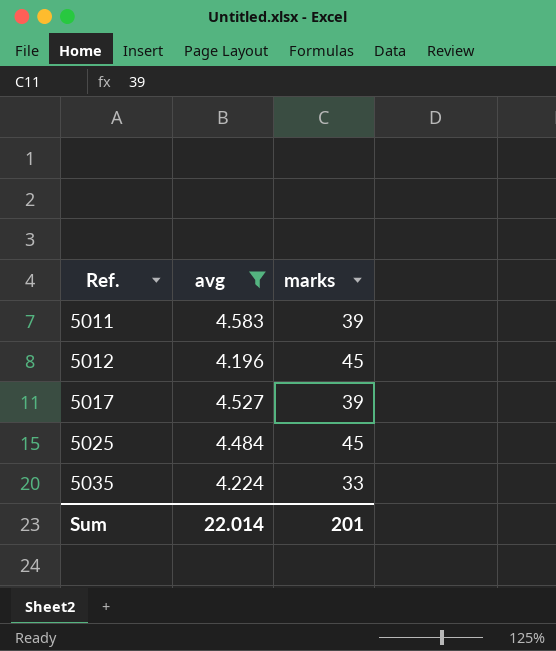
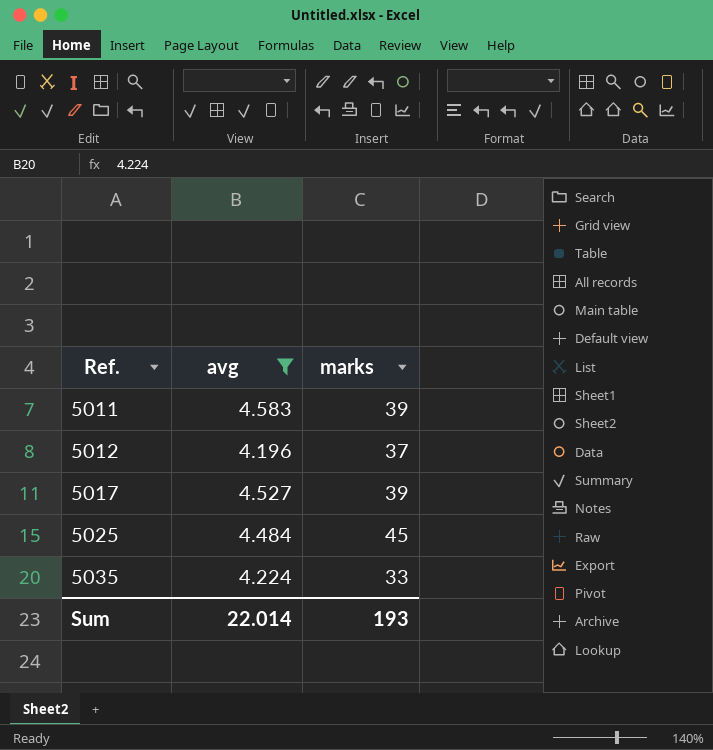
5012 | marks: 45 -> 37
Sum | marks: 201 -> 193

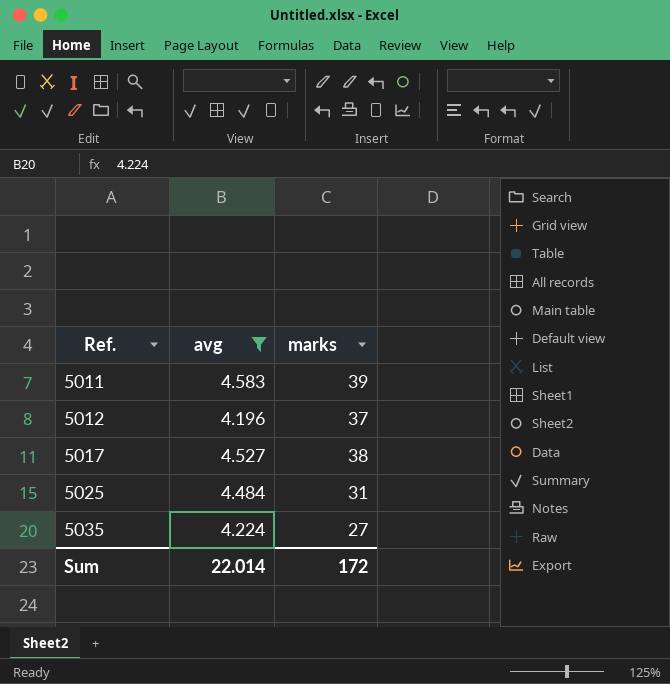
5017 | marks: 39 -> 38
5025 | marks: 45 -> 31
5035 | marks: 33 -> 27
Sum | marks: 193 -> 172

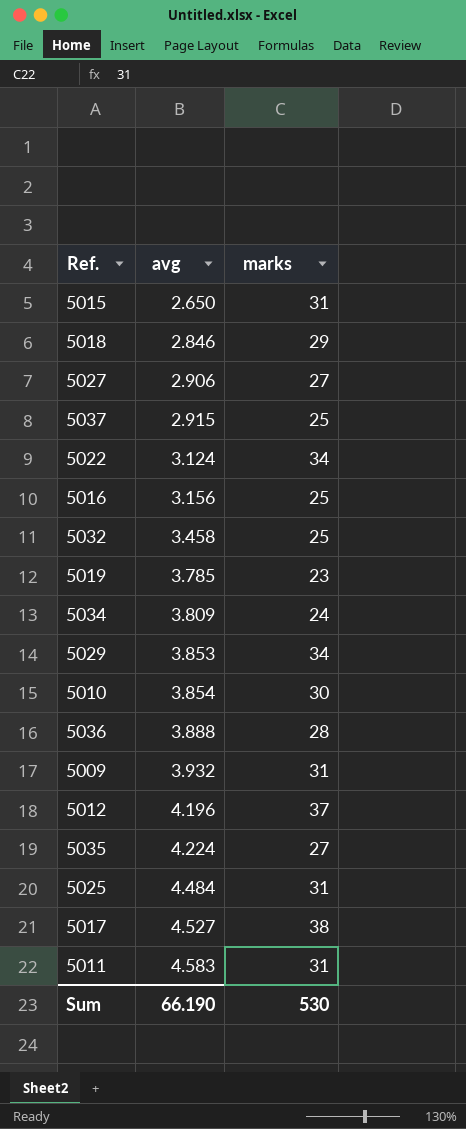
filter: avg >= 4.196 -> none
row order: Ref. ascending -> avg ascending
5011 | marks: 39 -> 31
Sum | avg: 22.014 -> 66.190
Sum | marks: 172 -> 530

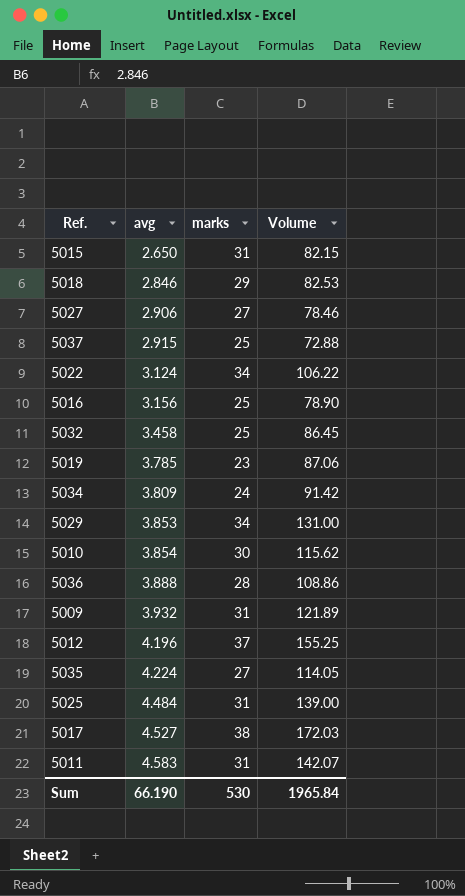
column Volume | formula: none -> [avg] * [marks]

